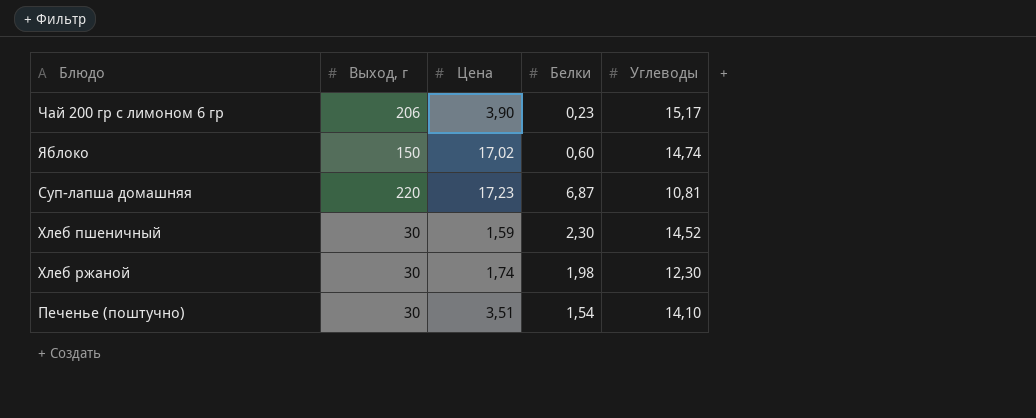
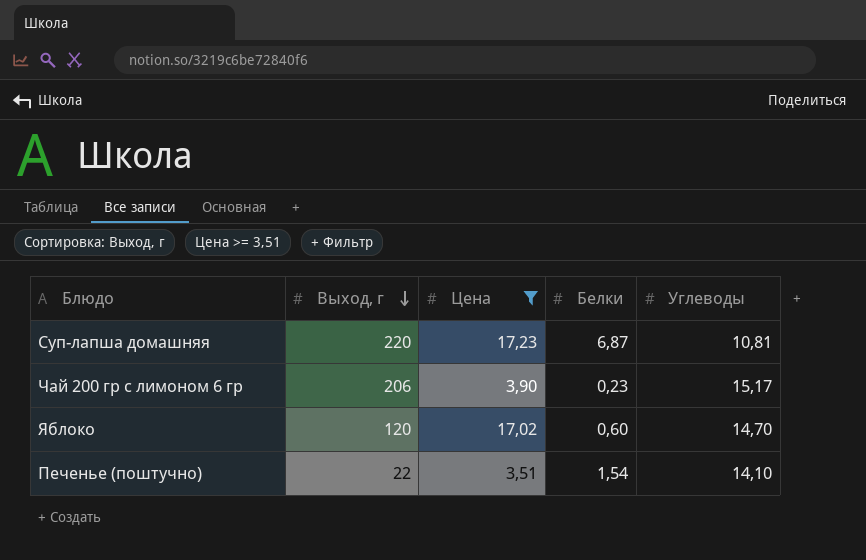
filter: none -> Цена >= 3,51
row order: none -> Выход, г descending
Яблоко | Выход, г: 150 -> 120
Яблоко | Углеводы: 14,74 -> 14,70
Печенье (поштучно) | Выход, г: 30 -> 22

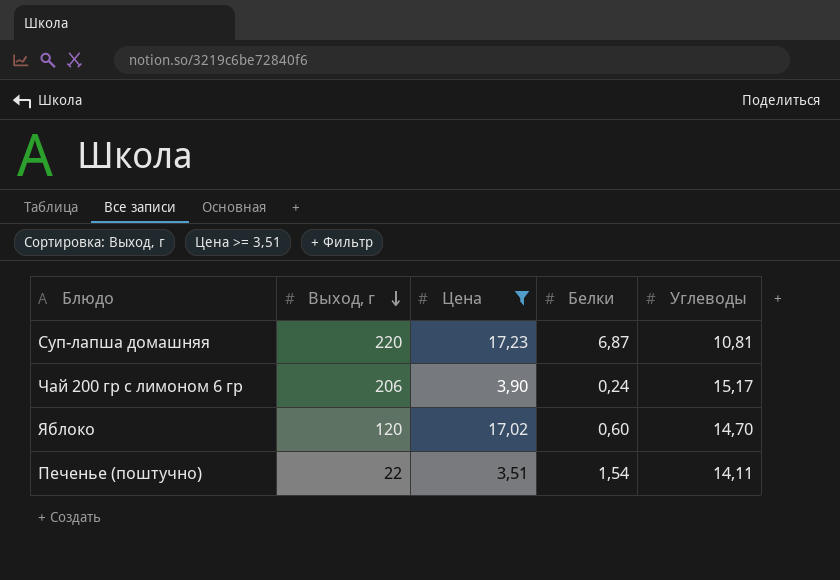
Чай 200 гр с лимоном 6 гр | Белки: 0,23 -> 0,24
Печенье (поштучно) | Углеводы: 14,10 -> 14,11

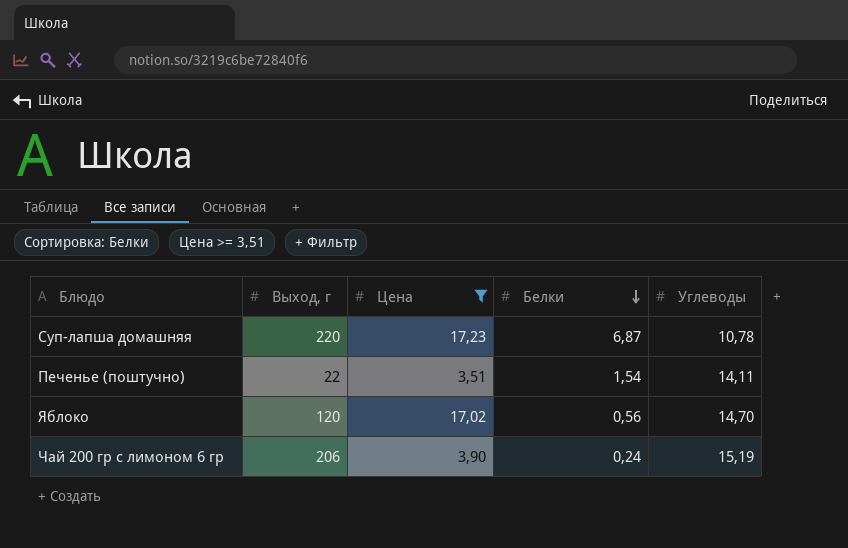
row order: Выход, г descending -> Белки descending
Суп-лапша домашняя | Углеводы: 10,81 -> 10,78
Яблоко | Белки: 0,60 -> 0,56
Чай 200 гр с лимоном 6 гр | Углеводы: 15,17 -> 15,19

